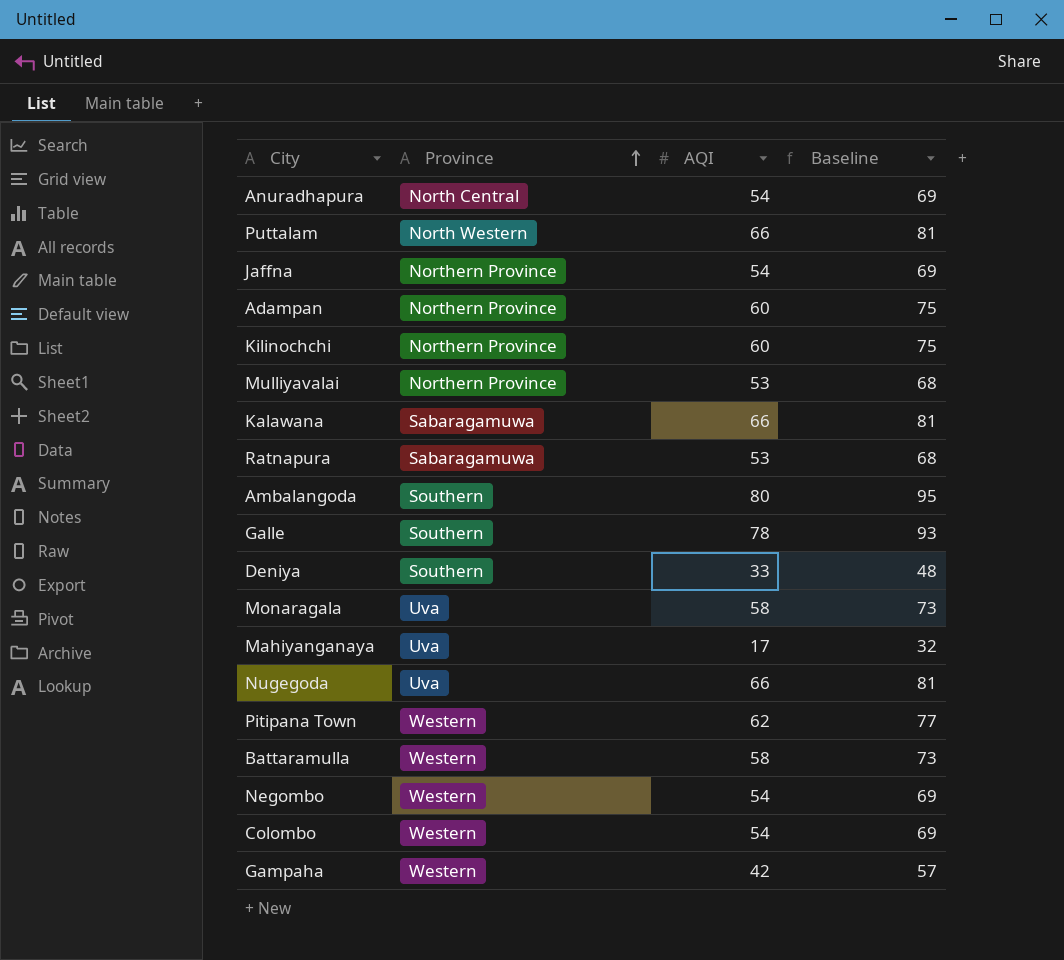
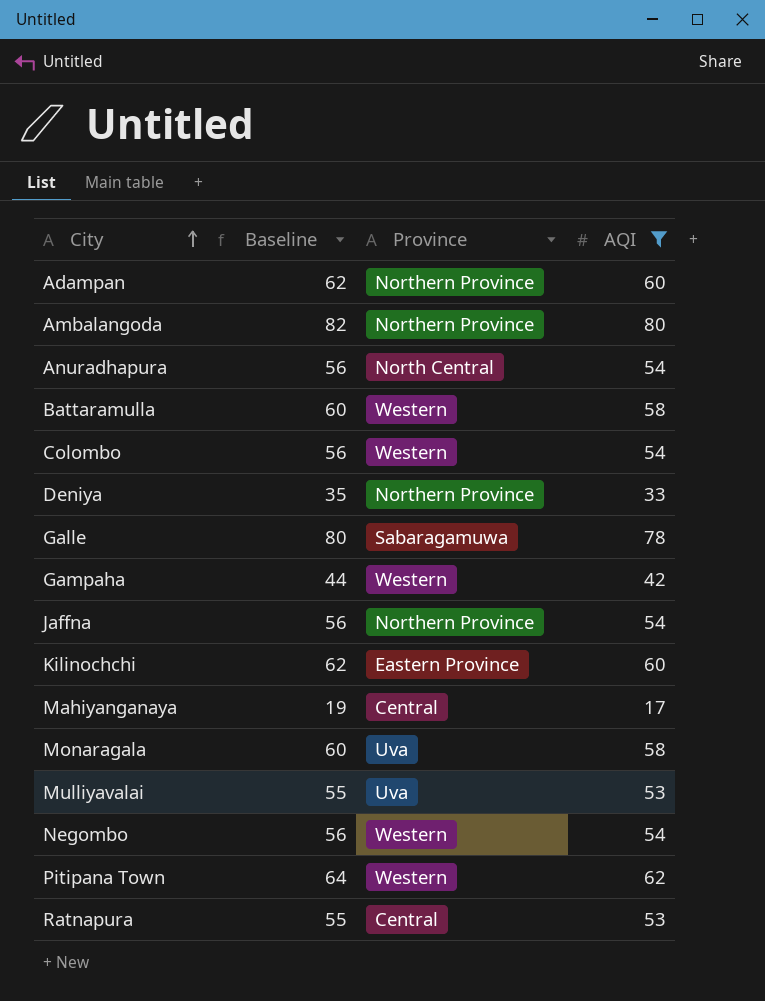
filter: none -> AQI != 66
row order: Province ascending -> City ascending
column Baseline | formula: [AQI] + 15 -> [AQI] + 2
column Baseline | position: 4 -> 2
Ambalangoda | Province: Southern -> Northern Province
Deniya | Province: Southern -> Northern Province
Galle | Province: Southern -> Sabaragamuwa
Kilinochchi | Province: Northern Province -> Eastern Province
Mahiyanganaya | Province: Uva -> Central
Mulliyavalai | Province: Northern Province -> Uva
Ratnapura | Province: Sabaragamuwa -> Central

